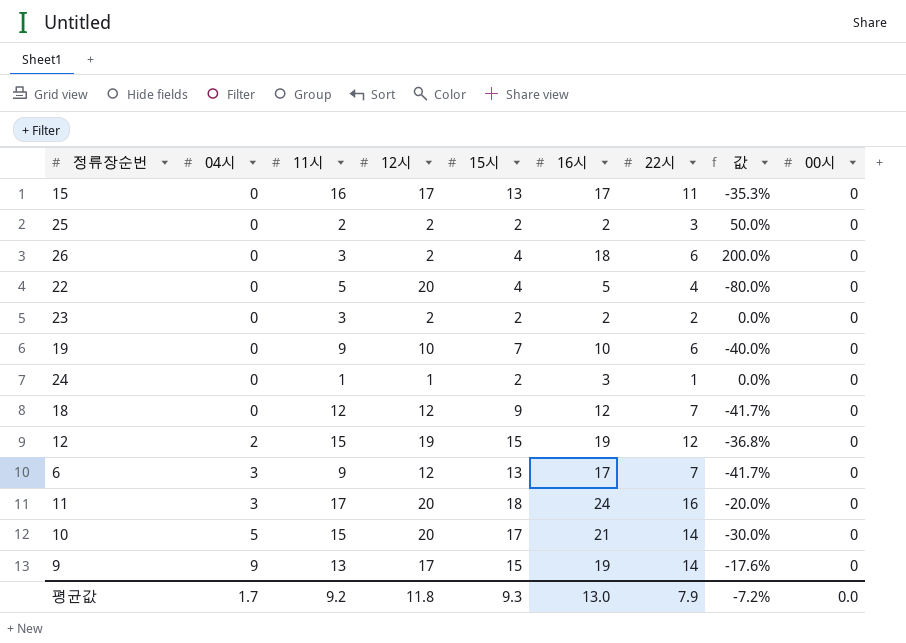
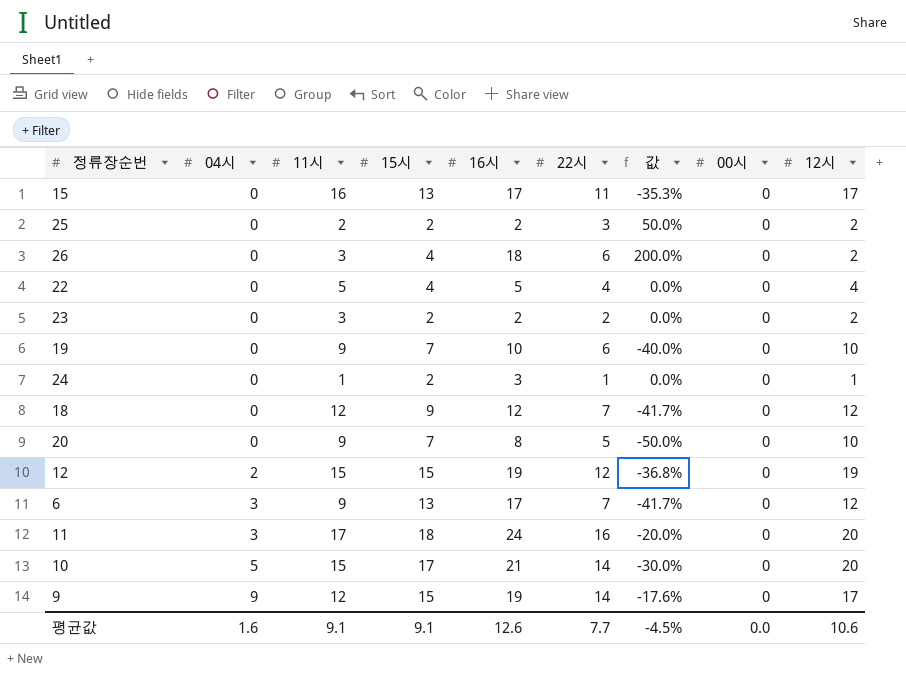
column 12시 | position: 4 -> 9
22 | 값: -80.0% -> 0.0%
22 | 12시: 20 -> 4
row 20: none -> 0 | 9 | 7 | 8 | 5 | -50.0% | 0 | 10
9 | 11시: 13 -> 12
평균값 | 04시: 1.7 -> 1.6
평균값 | 11시: 9.2 -> 9.1
평균값 | 15시: 9.3 -> 9.1
평균값 | 16시: 13.0 -> 12.6
평균값 | 22시: 7.9 -> 7.7
평균값 | 값: -7.2% -> -4.5%
평균값 | 12시: 11.8 -> 10.6

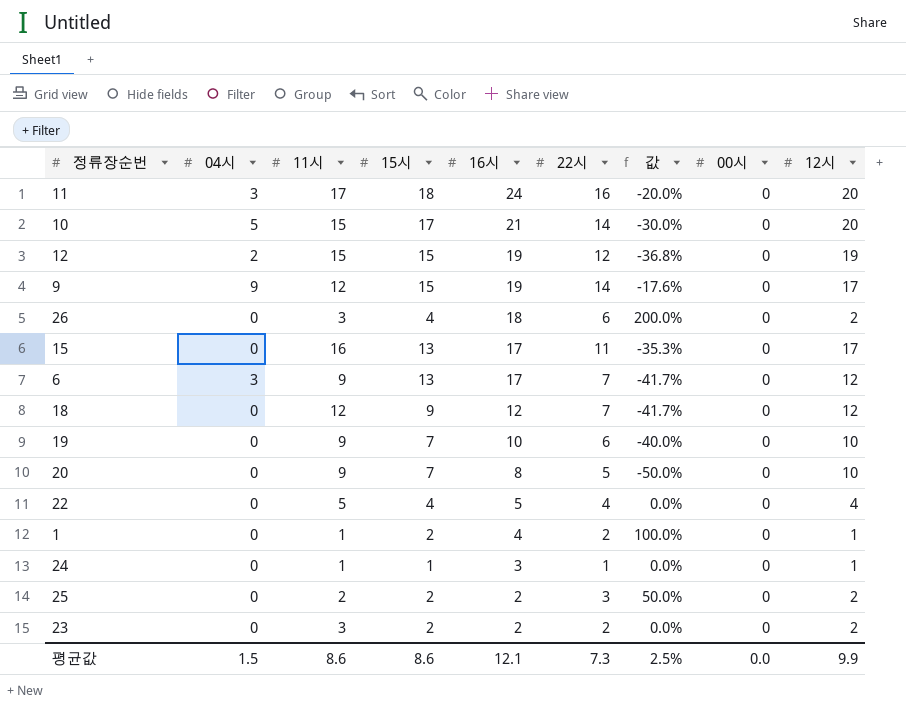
row order: 04시 ascending -> 16시 descending
row 1: none -> 0 | 1 | 2 | 4 | 2 | 100.0% | 0 | 1
24 | 15시: 2 -> 1
평균값 | 04시: 1.6 -> 1.5
평균값 | 11시: 9.1 -> 8.6
평균값 | 15시: 9.1 -> 8.6
평균값 | 16시: 12.6 -> 12.1
평균값 | 22시: 7.7 -> 7.3
평균값 | 값: -4.5% -> 2.5%
평균값 | 12시: 10.6 -> 9.9

